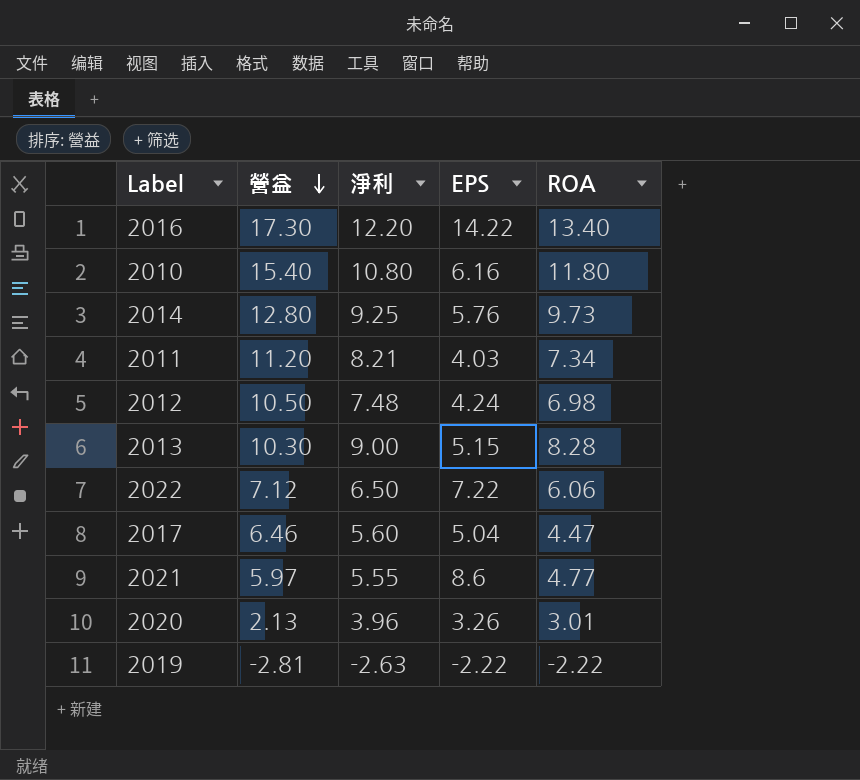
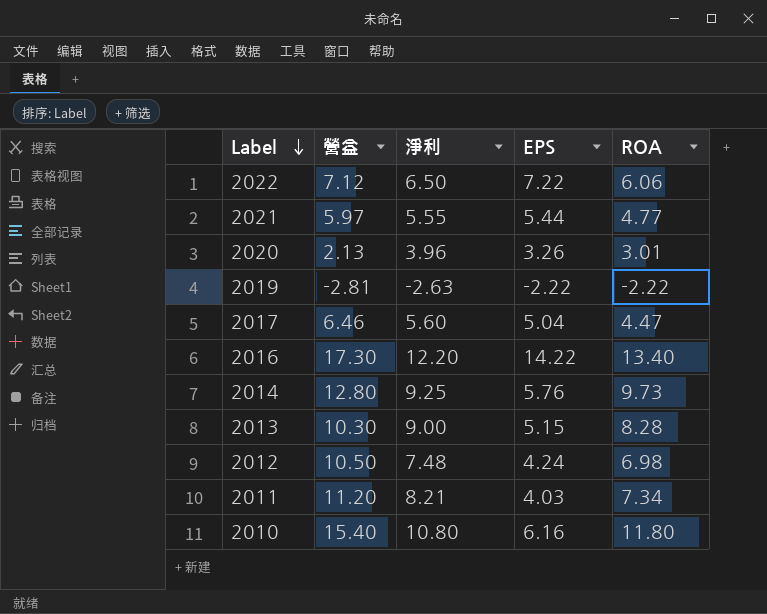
row order: 營益 descending -> Label descending
2021 | EPS: 8.6 -> 5.44

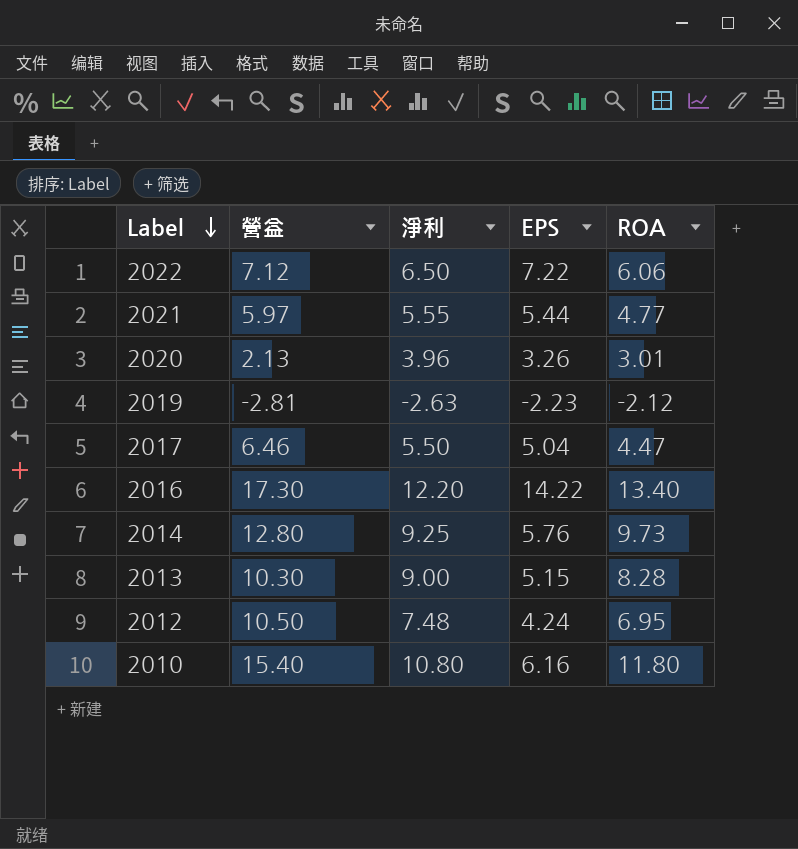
row 2011: 11.20 | 8.21 | 4.03 | 7.34 -> none
2019 | EPS: -2.22 -> -2.23
2019 | ROA: -2.22 -> -2.12
2017 | 淨利: 5.60 -> 5.50
2012 | ROA: 6.98 -> 6.95

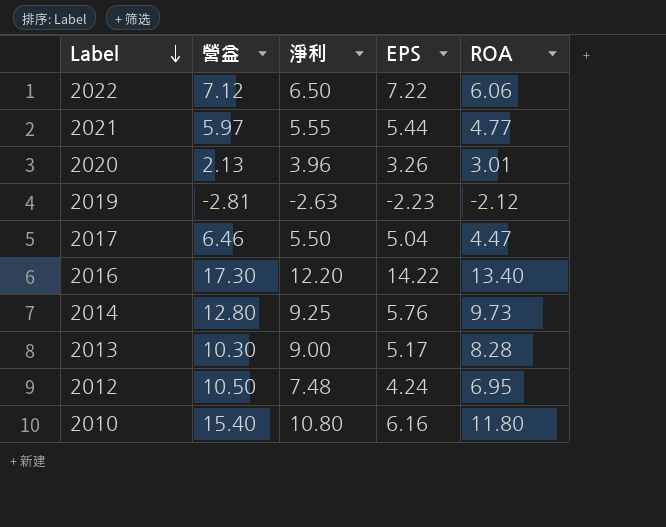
2013 | EPS: 5.15 -> 5.17

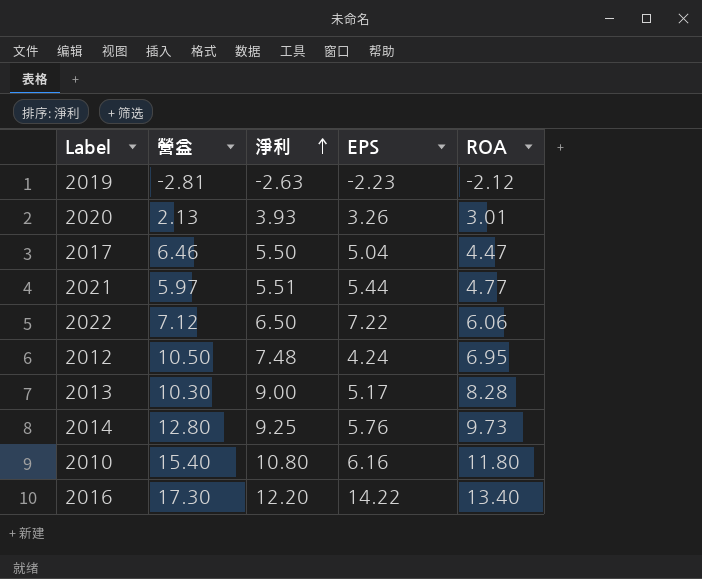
row order: Label descending -> 淨利 ascending
2020 | 淨利: 3.96 -> 3.93
2021 | 淨利: 5.55 -> 5.51

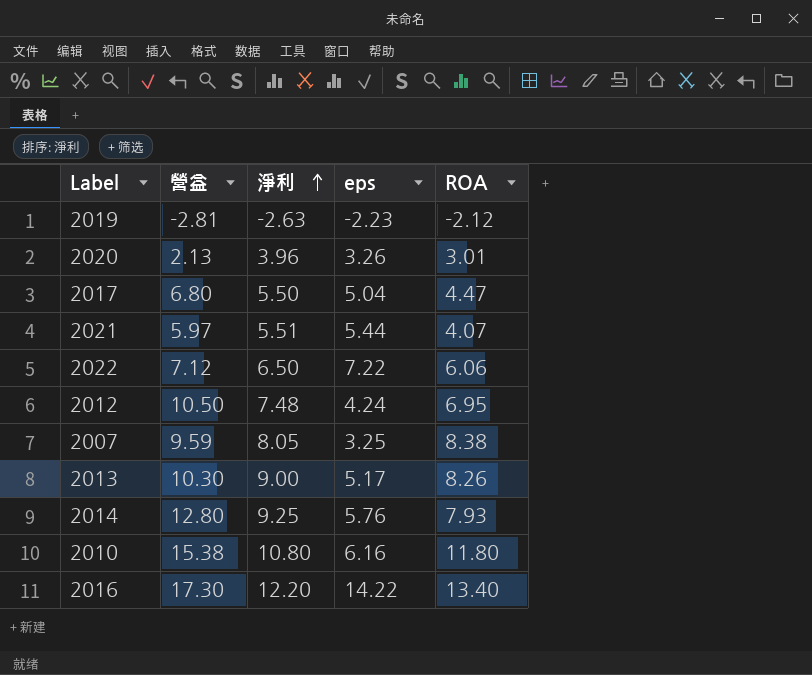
column name: EPS -> eps
2020 | 淨利: 3.93 -> 3.96
2017 | 營益: 6.46 -> 6.80
2021 | ROA: 4.77 -> 4.07
row 2007: none -> 9.59 | 8.05 | 3.25 | 8.38
2013 | ROA: 8.28 -> 8.26
2014 | ROA: 9.73 -> 7.93
2010 | 營益: 15.40 -> 15.38

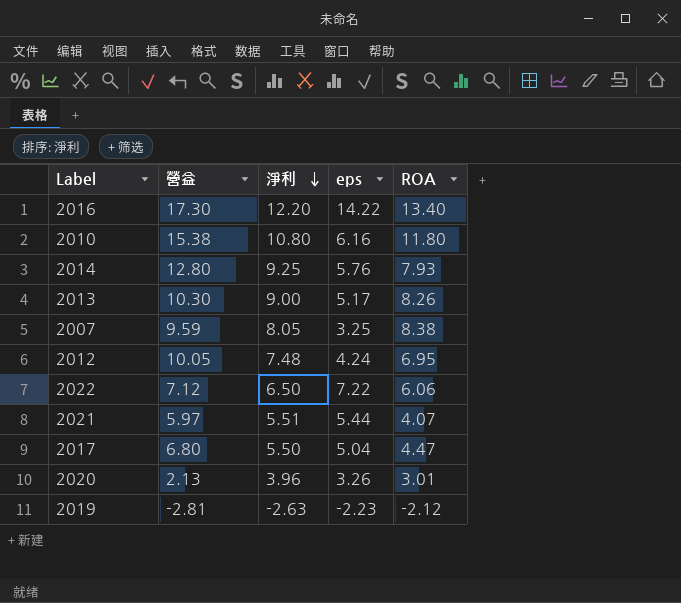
row order: 淨利 ascending -> 淨利 descending
2012 | 營益: 10.50 -> 10.05

